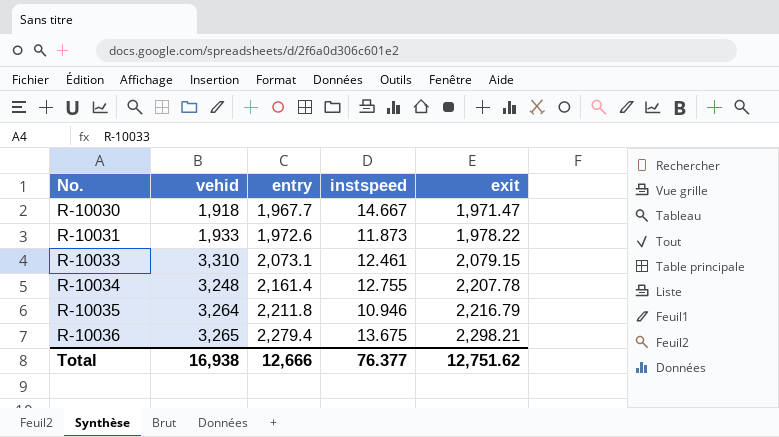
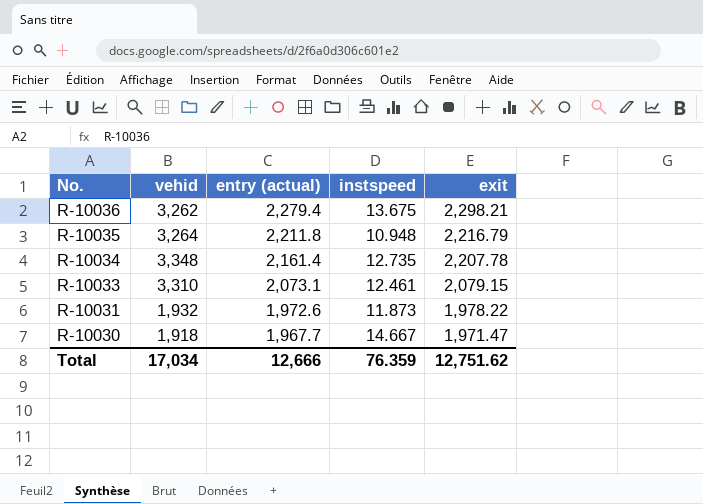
row order: No. ascending -> No. descending
column name: entry -> entry (actual)
R-10036 | vehid: 3,265 -> 3,262
R-10035 | instspeed: 10.946 -> 10.948
R-10034 | vehid: 3,248 -> 3,348
R-10034 | instspeed: 12.755 -> 12.735
R-10031 | vehid: 1,933 -> 1,932
Total | vehid: 16,938 -> 17,034
Total | instspeed: 76.377 -> 76.359

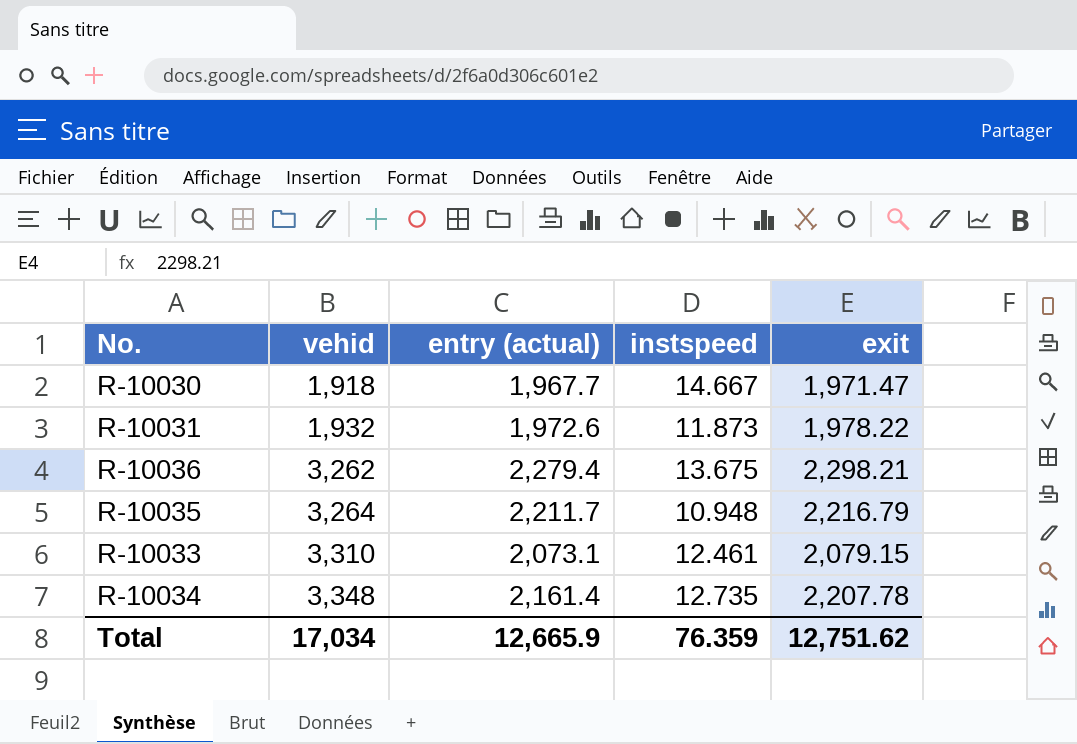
row order: No. descending -> vehid ascending
R-10035 | entry (actual): 2,211.8 -> 2,211.7
Total | entry (actual): 12,666 -> 12,665.9

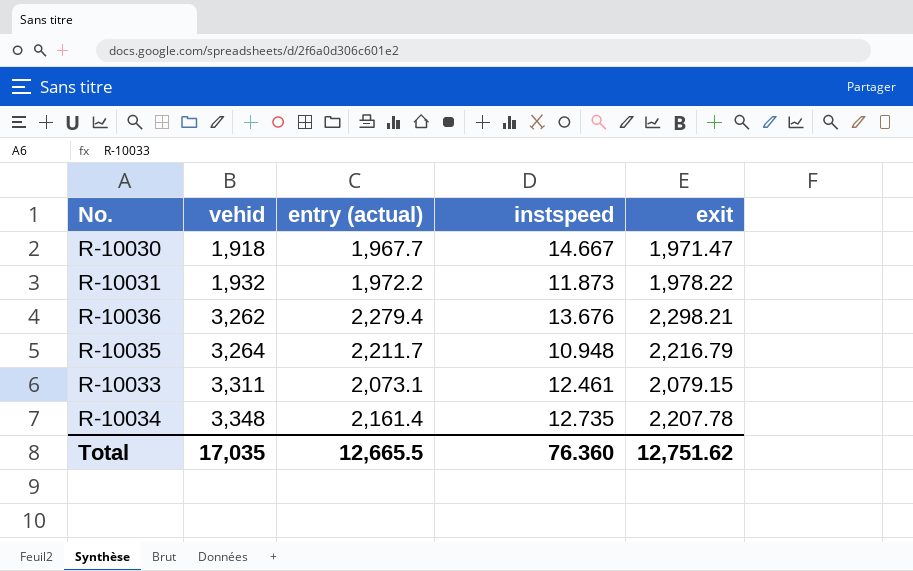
R-10031 | entry (actual): 1,972.6 -> 1,972.2
R-10036 | instspeed: 13.675 -> 13.676
R-10033 | vehid: 3,310 -> 3,311
Total | vehid: 17,034 -> 17,035
Total | entry (actual): 12,665.9 -> 12,665.5
Total | instspeed: 76.359 -> 76.360

